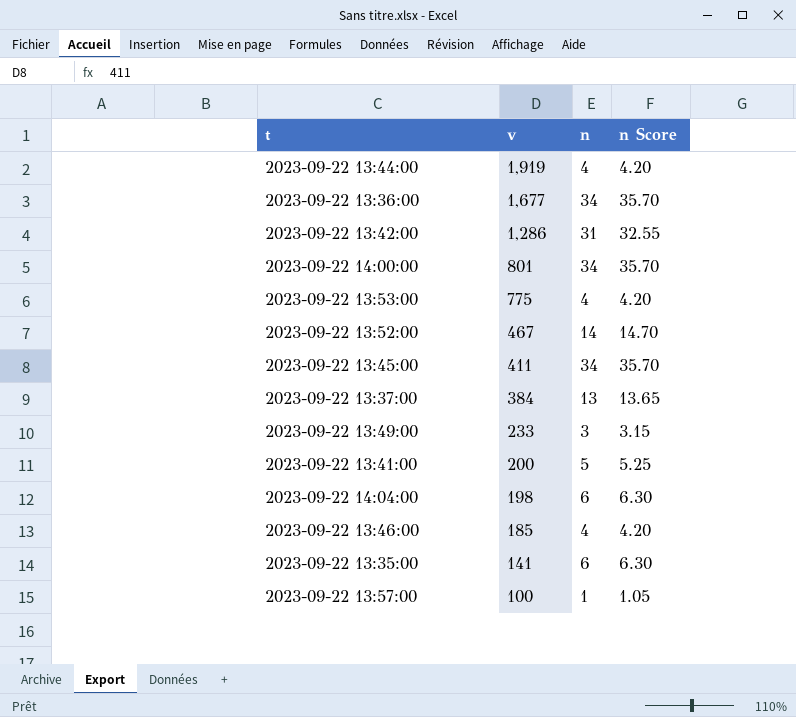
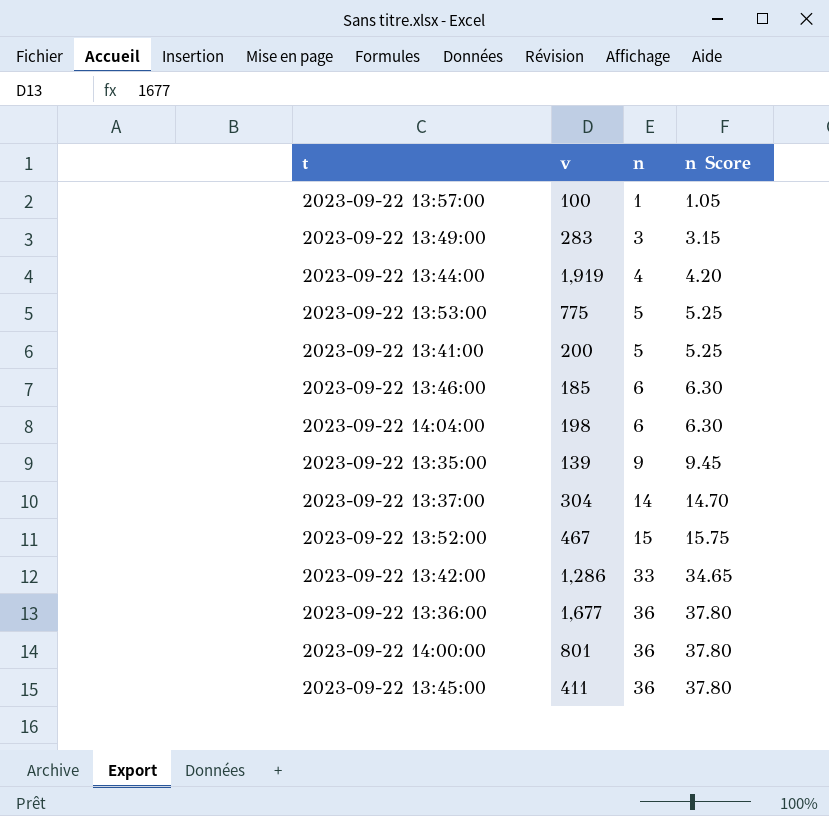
row order: v descending -> n ascending
2023-09-22 13:49:00 | v: 233 -> 283
2023-09-22 13:53:00 | n: 4 -> 5
2023-09-22 13:53:00 | n Score: 4.20 -> 5.25
2023-09-22 13:46:00 | n: 4 -> 6
2023-09-22 13:46:00 | n Score: 4.20 -> 6.30
2023-09-22 13:35:00 | v: 141 -> 139
2023-09-22 13:35:00 | n: 6 -> 9
2023-09-22 13:35:00 | n Score: 6.30 -> 9.45
2023-09-22 13:37:00 | v: 384 -> 304
2023-09-22 13:37:00 | n: 13 -> 14
2023-09-22 13:37:00 | n Score: 13.65 -> 14.70
2023-09-22 13:52:00 | n: 14 -> 15
2023-09-22 13:52:00 | n Score: 14.70 -> 15.75
2023-09-22 13:42:00 | n: 31 -> 33
2023-09-22 13:42:00 | n Score: 32.55 -> 34.65
2023-09-22 13:36:00 | n: 34 -> 36
2023-09-22 13:36:00 | n Score: 35.70 -> 37.80
2023-09-22 14:00:00 | n: 34 -> 36
2023-09-22 14:00:00 | n Score: 35.70 -> 37.80
2023-09-22 13:45:00 | n: 34 -> 36
2023-09-22 13:45:00 | n Score: 35.70 -> 37.80

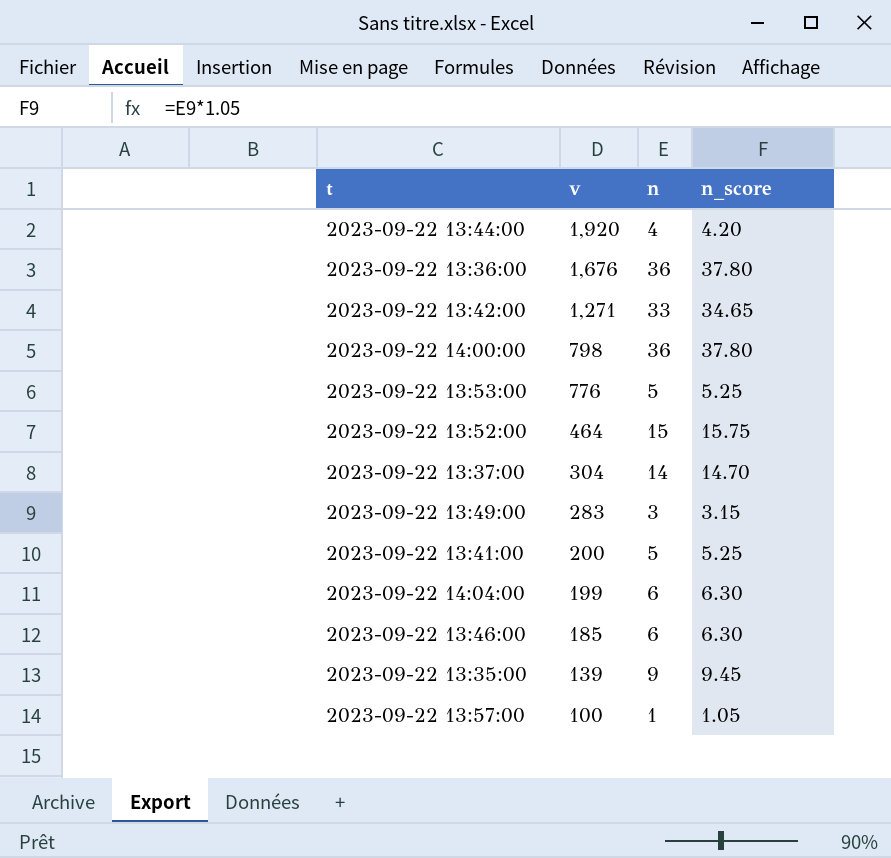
row order: n ascending -> v descending
column name: n Score -> n_score
row 2023-09-22 13:45:00: 411 | 36 | 37.80 -> none
2023-09-22 13:44:00 | v: 1,919 -> 1,920
2023-09-22 13:36:00 | v: 1,677 -> 1,676
2023-09-22 13:42:00 | v: 1,286 -> 1,271
2023-09-22 14:00:00 | v: 801 -> 798
2023-09-22 13:53:00 | v: 775 -> 776
2023-09-22 13:52:00 | v: 467 -> 464
2023-09-22 14:04:00 | v: 198 -> 199

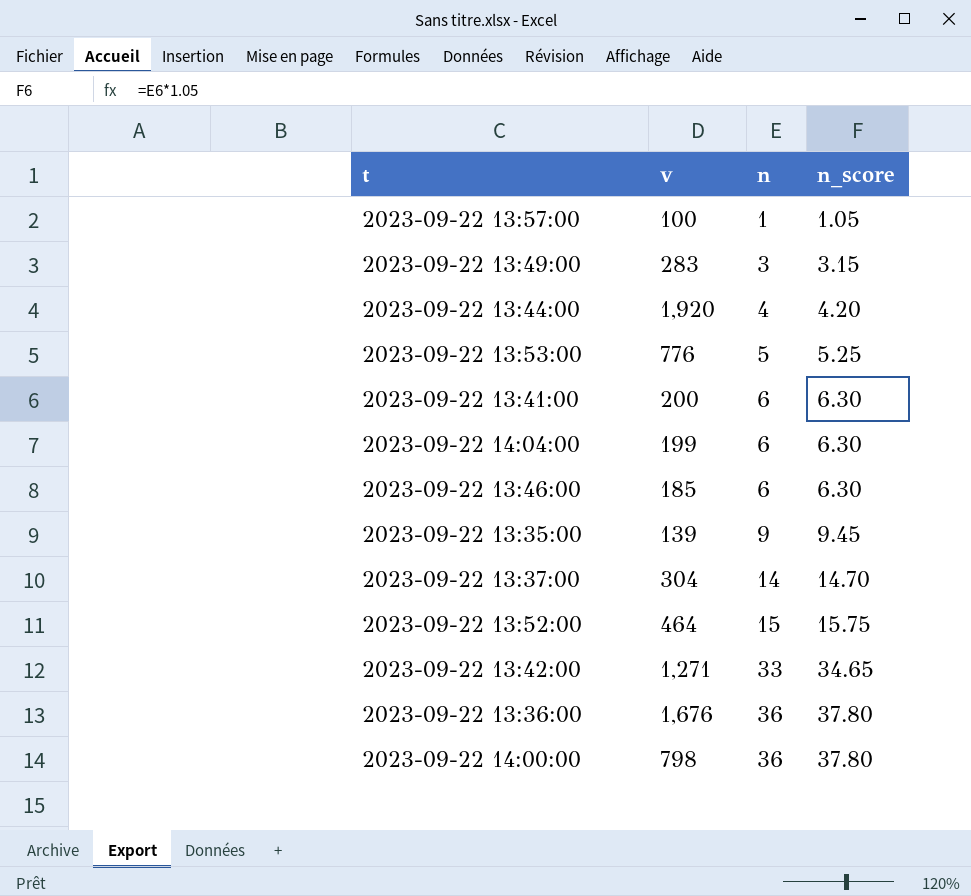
row order: v descending -> n ascending
2023-09-22 13:41:00 | n: 5 -> 6
2023-09-22 13:41:00 | n_score: 5.25 -> 6.30

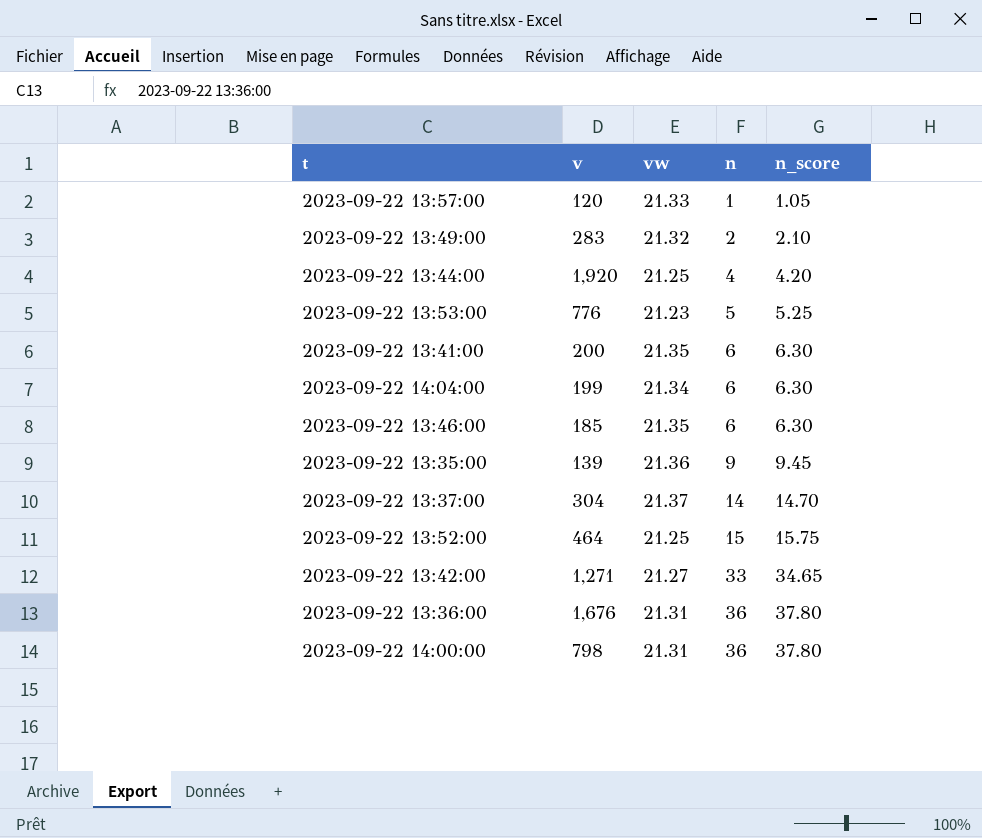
column vw | position: none -> 3
2023-09-22 13:57:00 | v: 100 -> 120
2023-09-22 13:49:00 | n: 3 -> 2
2023-09-22 13:49:00 | n_score: 3.15 -> 2.10

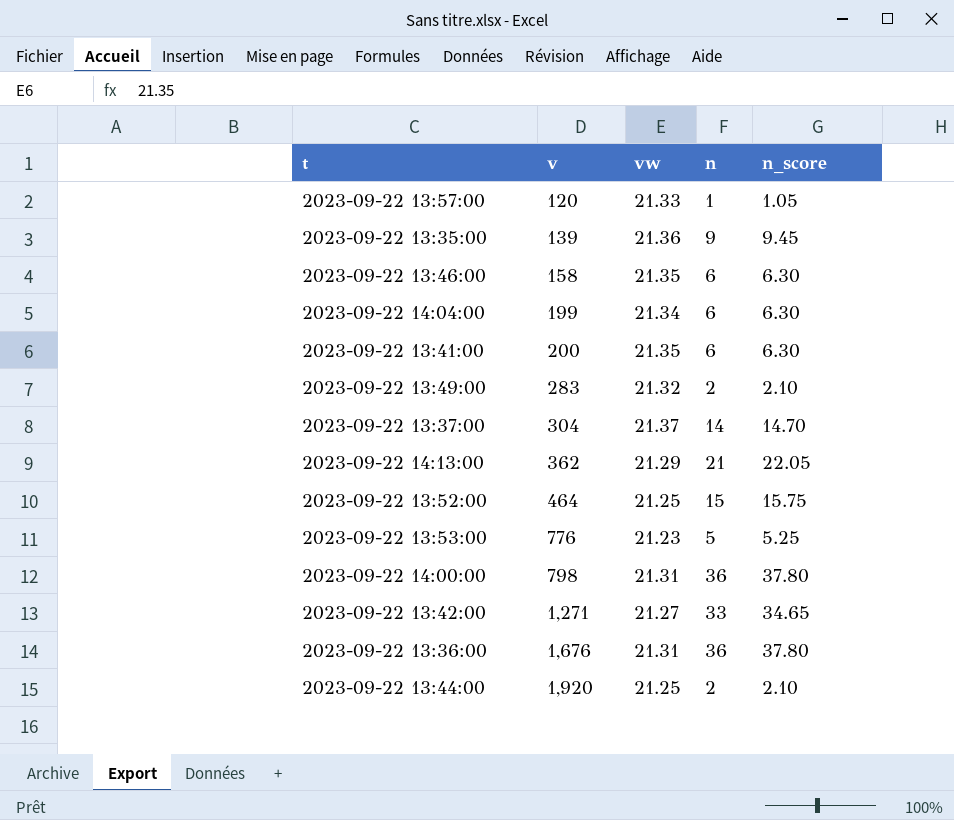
row order: n ascending -> v ascending
2023-09-22 13:46:00 | v: 185 -> 158
row 2023-09-22 14:13:00: none -> 362 | 21.29 | 21 | 22.05
2023-09-22 13:44:00 | n: 4 -> 2
2023-09-22 13:44:00 | n_score: 4.20 -> 2.10

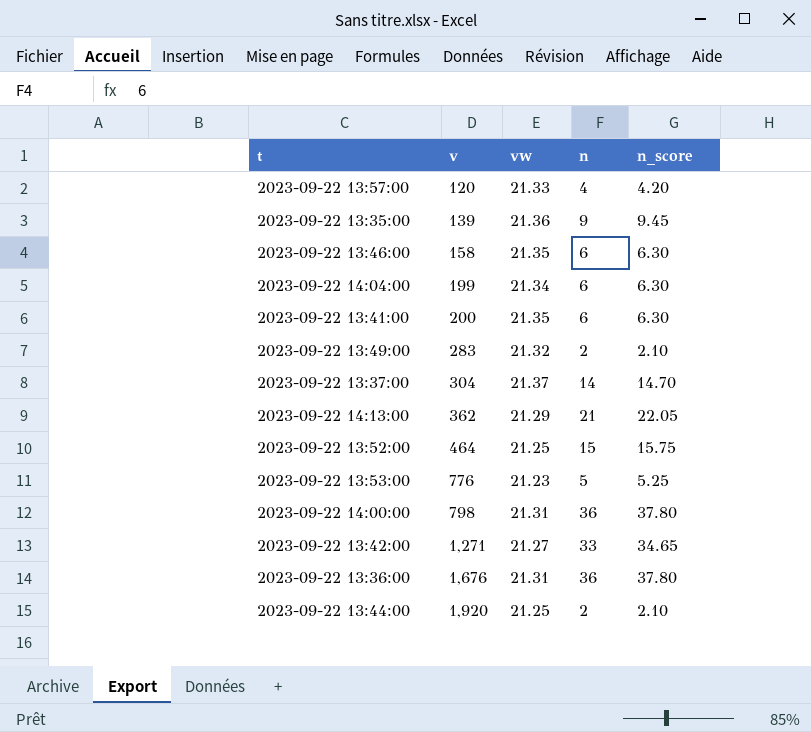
2023-09-22 13:57:00 | n: 1 -> 4
2023-09-22 13:57:00 | n_score: 1.05 -> 4.20

